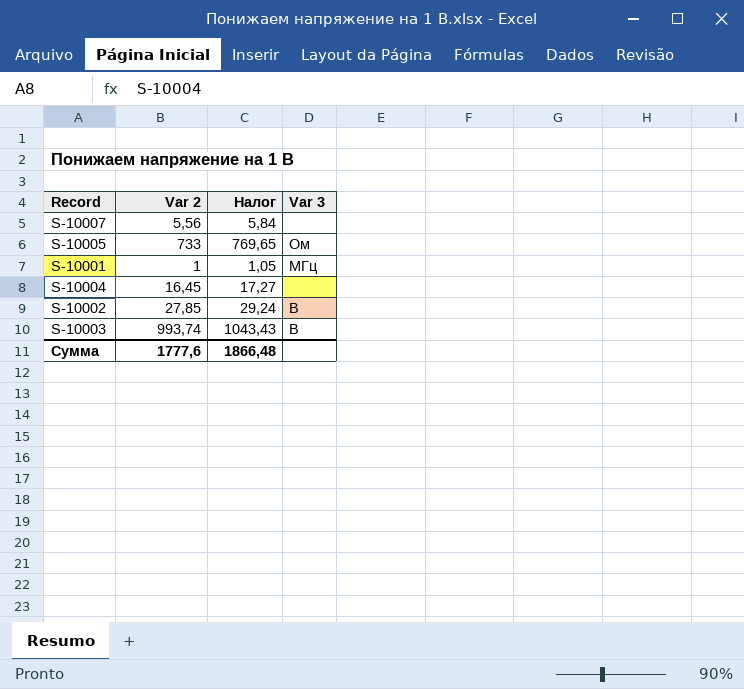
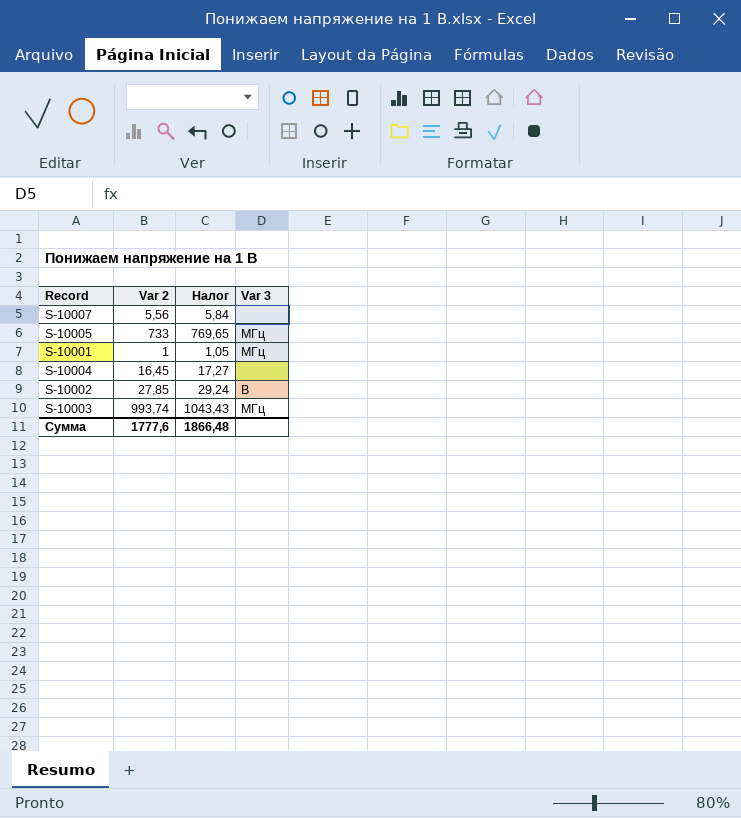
S-10005 | Var 3: Ом -> МГц
S-10003 | Var 3: В -> МГц

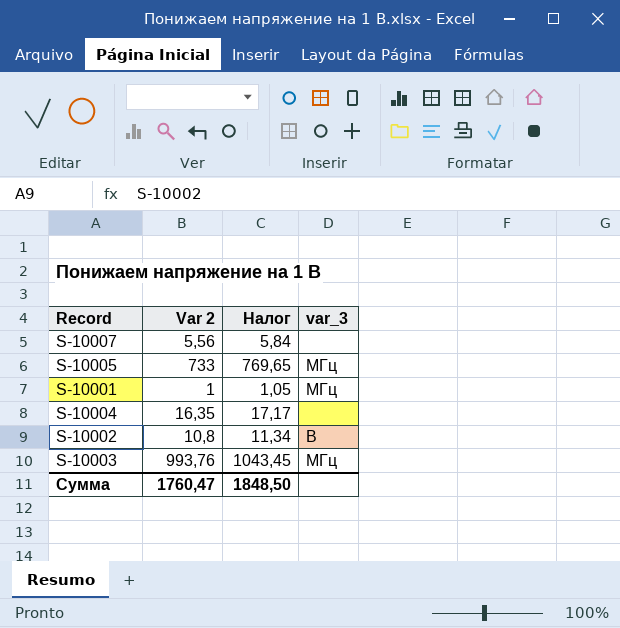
column name: Var 3 -> var_3
S-10004 | Var 2: 16,45 -> 16,35
S-10004 | Налог: 17,27 -> 17,17
S-10002 | Var 2: 27,85 -> 10,8
S-10002 | Налог: 29,24 -> 11,34
S-10003 | Var 2: 993,74 -> 993,76
S-10003 | Налог: 1043,43 -> 1043,45
Сумма | Var 2: 1777,6 -> 1760,47
Сумма | Налог: 1866,48 -> 1848,50

